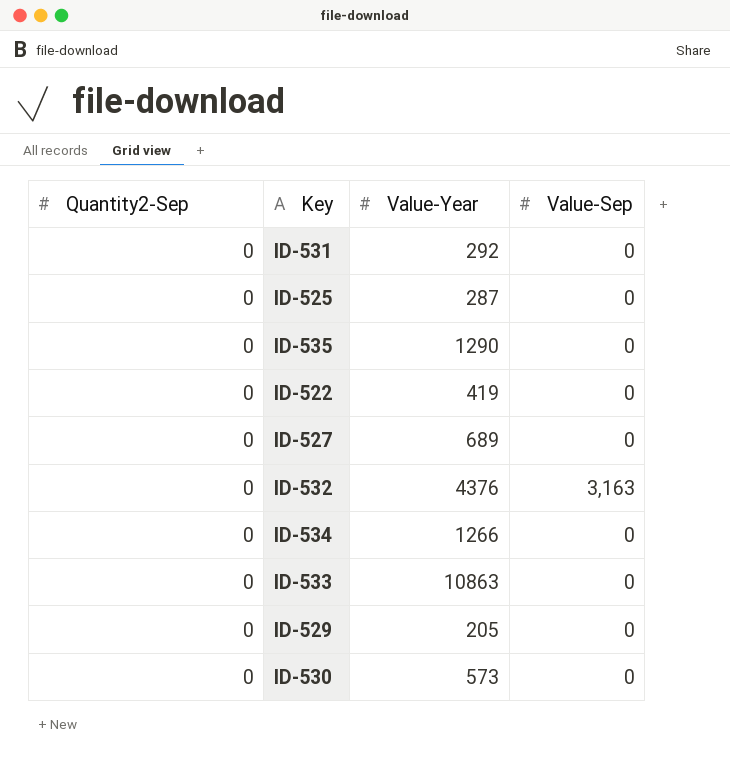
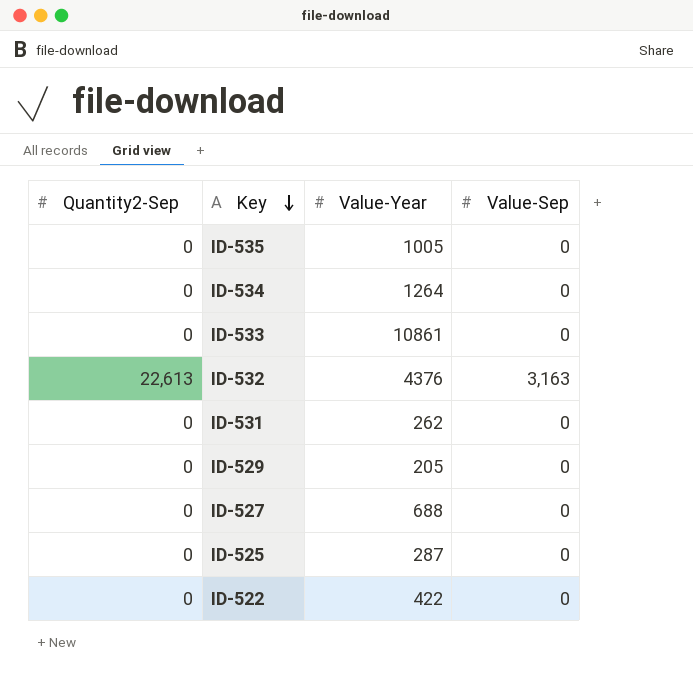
row order: none -> Key descending
row ID-530: 0 | 573 | 0 -> none
ID-535 | Value-Year: 1290 -> 1005
ID-534 | Value-Year: 1266 -> 1264
ID-533 | Value-Year: 10863 -> 10861
ID-532 | Quantity2-Sep: 0 -> 22,613
ID-531 | Value-Year: 292 -> 262
ID-527 | Value-Year: 689 -> 688
ID-522 | Value-Year: 419 -> 422

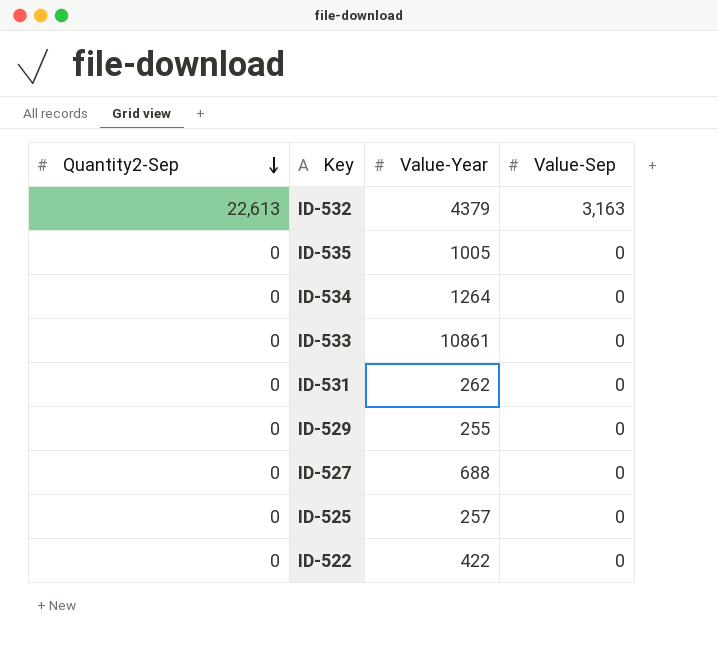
row order: Key descending -> Quantity2-Sep descending
ID-532 | Value-Year: 4376 -> 4379
ID-529 | Value-Year: 205 -> 255
ID-525 | Value-Year: 287 -> 257

